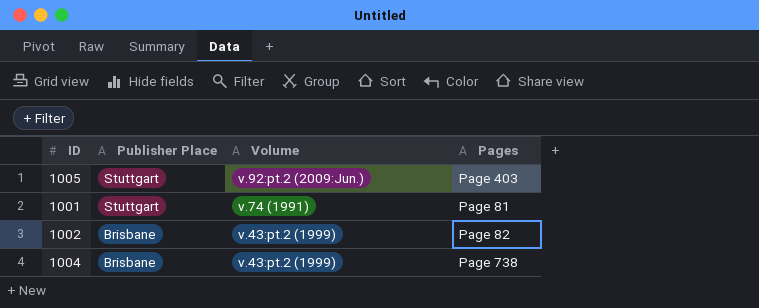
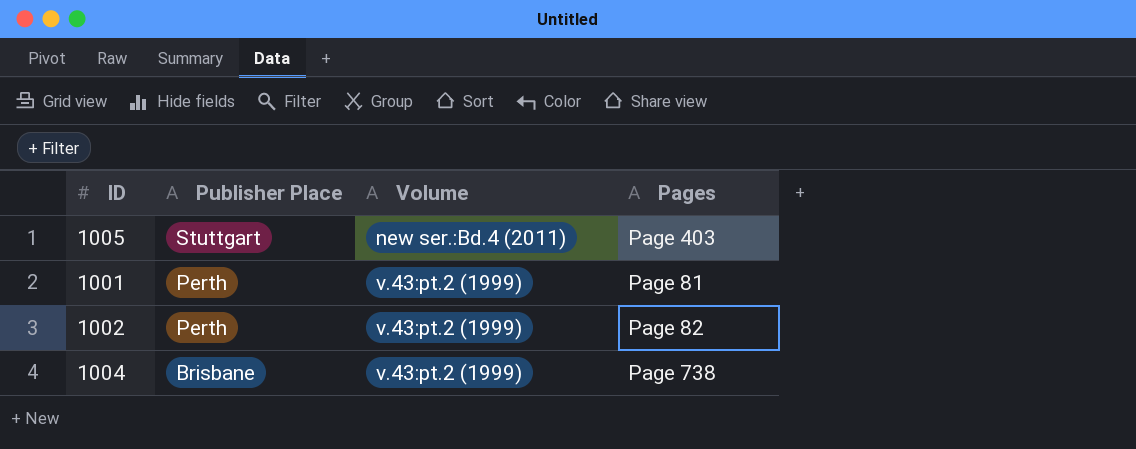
1005 | Volume: v.92:pt.2 (2009:Jun.) -> new ser.:Bd.4 (2011)
1001 | Publisher Place: Stuttgart -> Perth
1001 | Volume: v.74 (1991) -> v.43:pt.2 (1999)
1002 | Publisher Place: Brisbane -> Perth

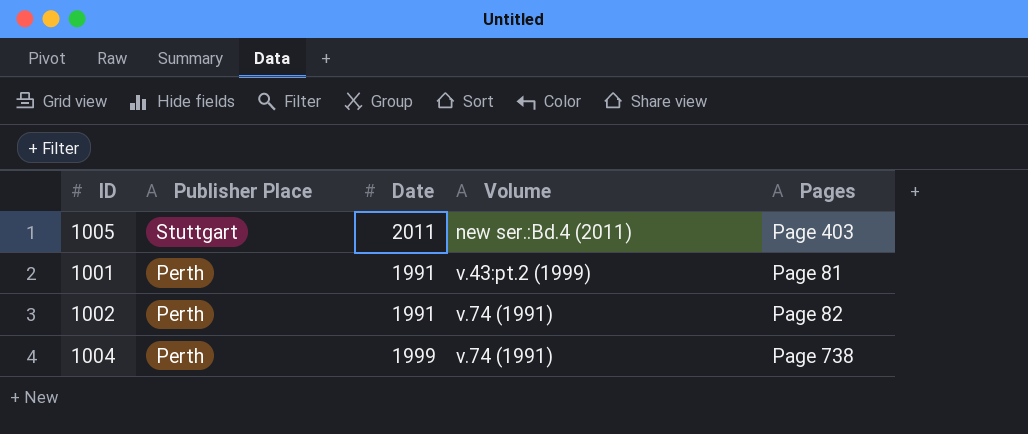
column Date | position: none -> 3
1002 | Volume: v.43:pt.2 (1999) -> v.74 (1991)
1004 | Publisher Place: Brisbane -> Perth
1004 | Volume: v.43:pt.2 (1999) -> v.74 (1991)

